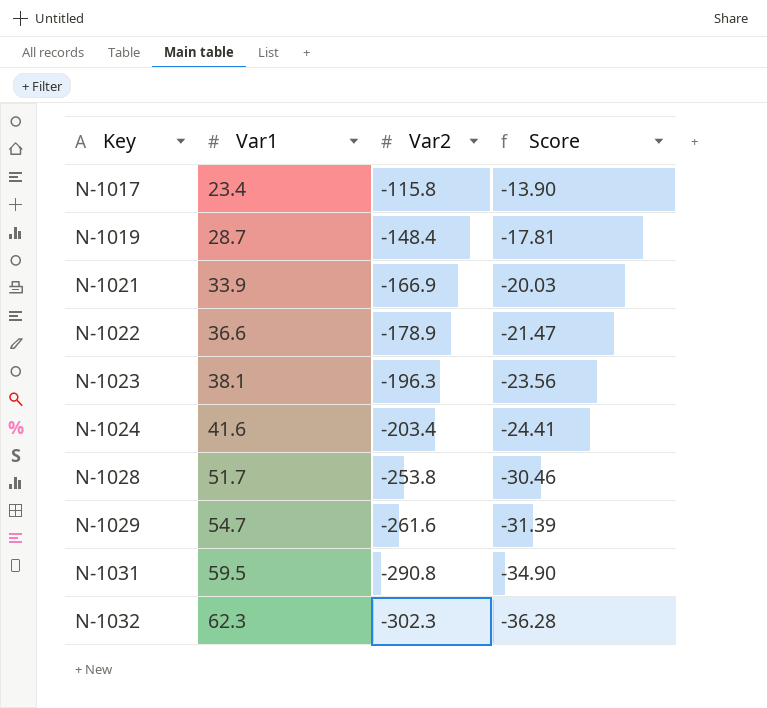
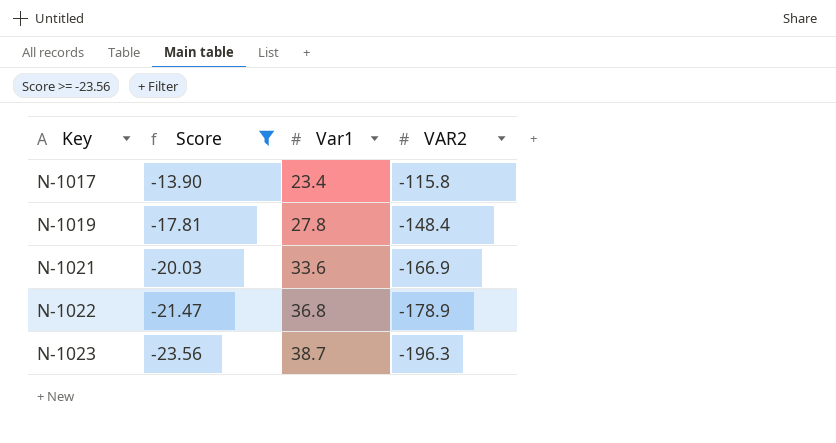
filter: none -> Score >= -23.56
column Score | position: 4 -> 2
column name: Var2 -> VAR2
N-1019 | Var1: 28.7 -> 27.8
N-1021 | Var1: 33.9 -> 33.6
N-1022 | Var1: 36.6 -> 36.8
N-1023 | Var1: 38.1 -> 38.7

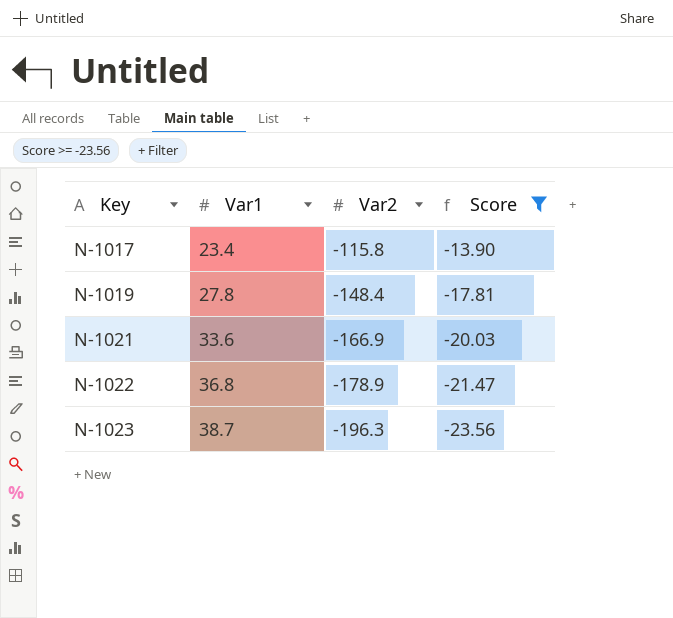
column name: VAR2 -> Var2
column Score | position: 2 -> 4

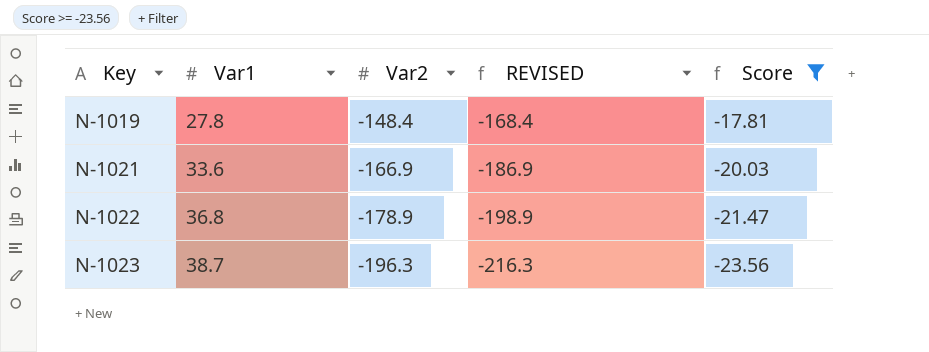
column REVISED | formula: none -> [Var2] - 20
row N-1017: 23.4 | -115.8 | -13.90 -> none

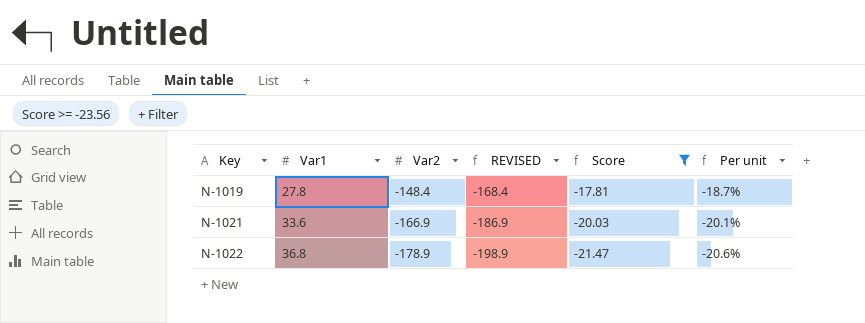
column Per unit | formula: none -> [Var1] / [Var2]
row N-1023: 38.7 | -196.3 | -216.3 | -23.56 -> none

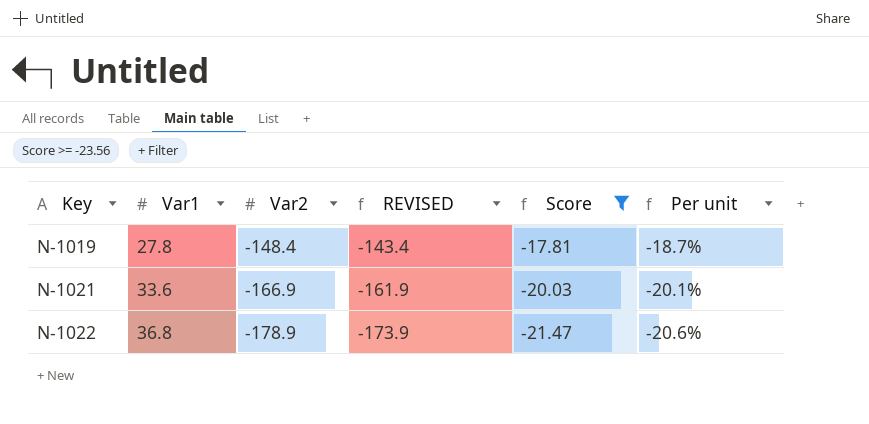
column REVISED | formula: [Var2] - 20 -> [Var2] + 5

